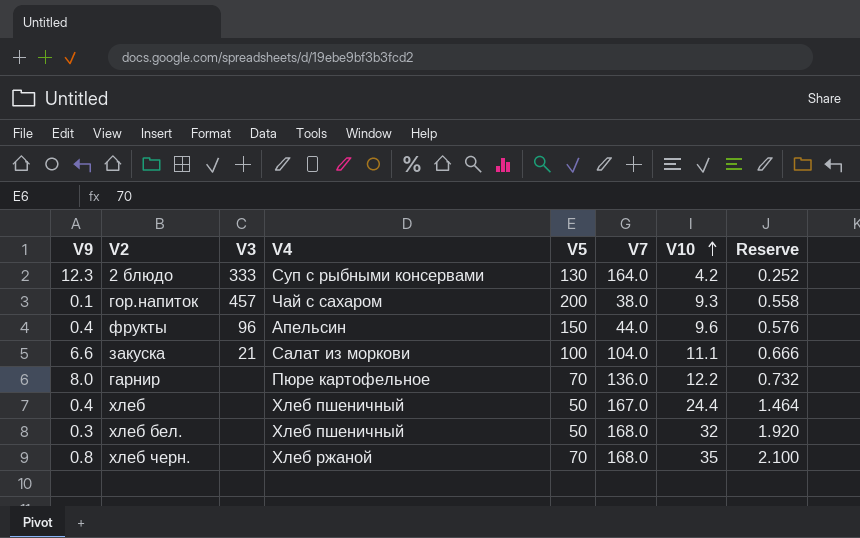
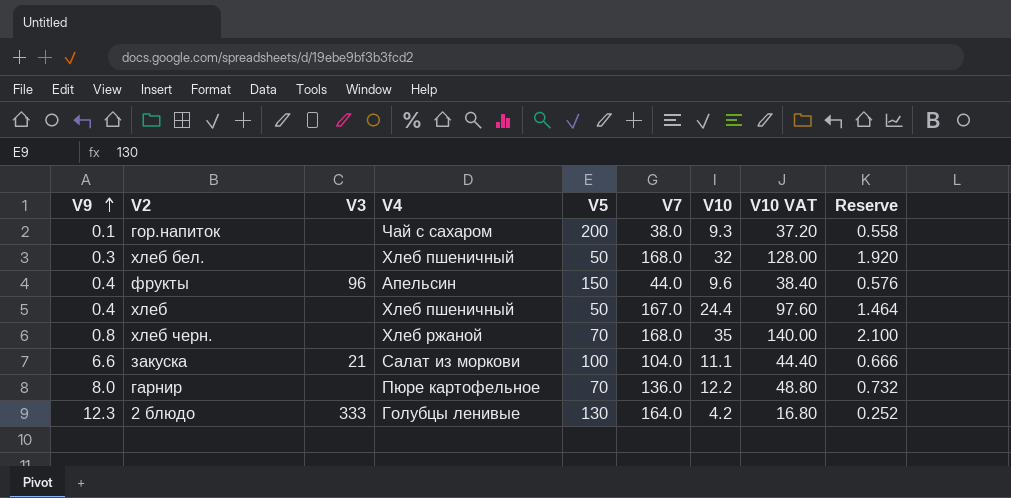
row order: V10 ascending -> V9 ascending
column V10 VAT | formula: none -> [V10] * 4
гор.напиток | V3: 457 -> none
2 блюдо | V4: Суп с рыбными консервами -> Голубцы ленивые

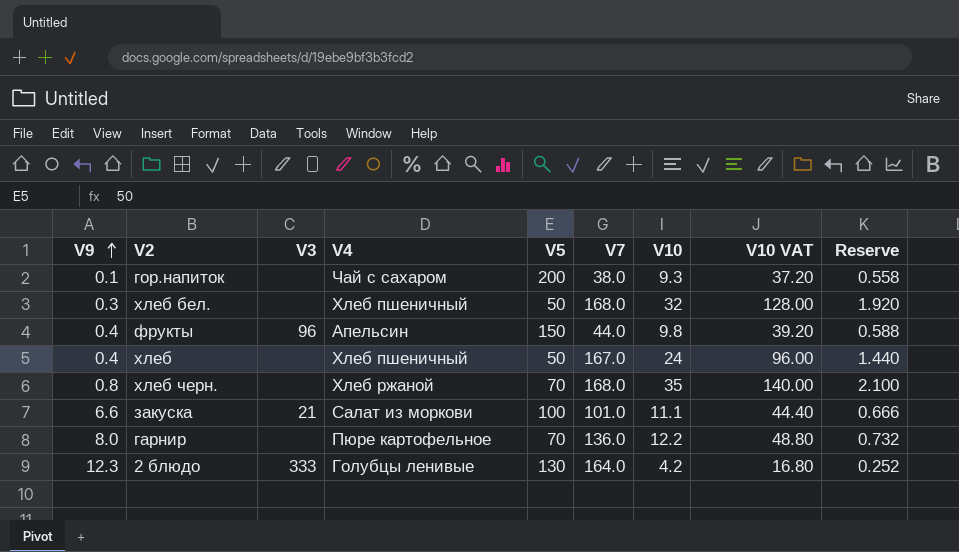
фрукты | V10: 9.6 -> 9.8
фрукты | V10 VAT: 38.40 -> 39.20
фрукты | Reserve: 0.576 -> 0.588
хлеб | V10: 24.4 -> 24
хлеб | V10 VAT: 97.60 -> 96.00
хлеб | Reserve: 1.464 -> 1.440
закуска | V7: 104.0 -> 101.0

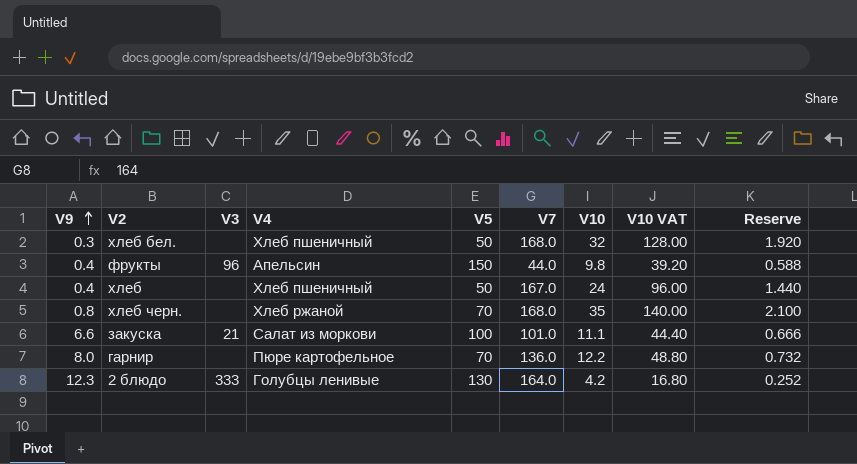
row гор.напиток: 0.1 | none | Чай с сахаром | 200 | 38.0 | 9.3 | 37.20 | 0.558 -> none

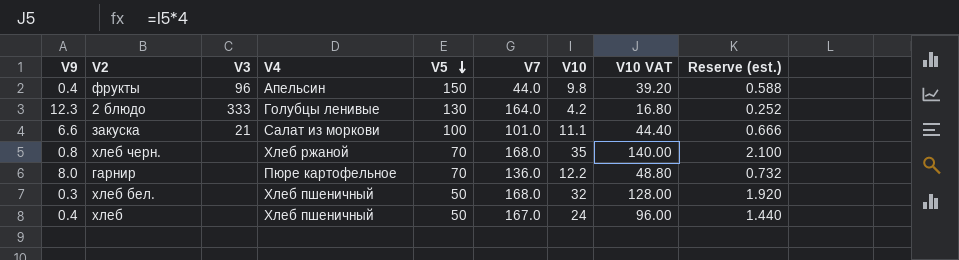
row order: V9 ascending -> V5 descending
column name: Reserve -> Reserve (est.)

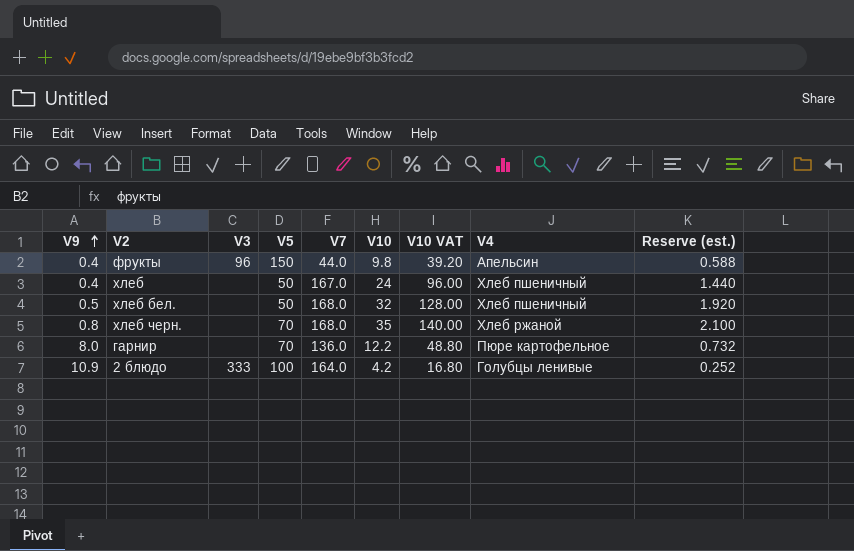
row order: V5 descending -> V9 ascending
column V4 | position: 4 -> 8
row закуска: 6.6 | 21 | Салат из моркови | 100 | 101.0 | 11.1 | 44.40 | 0.666 -> none
хлеб бел. | V9: 0.3 -> 0.5
2 блюдо | V9: 12.3 -> 10.9
2 блюдо | V5: 130 -> 100

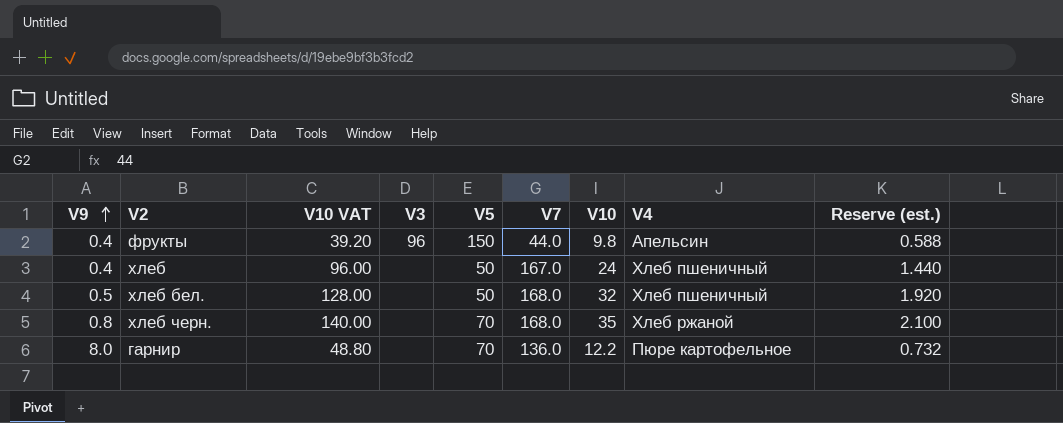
column V10 VAT | position: 7 -> 3
row 2 блюдо: 10.9 | 333 | 100 | 164.0 | 4.2 | 16.80 | Голубцы ленивые | 0.252 -> none

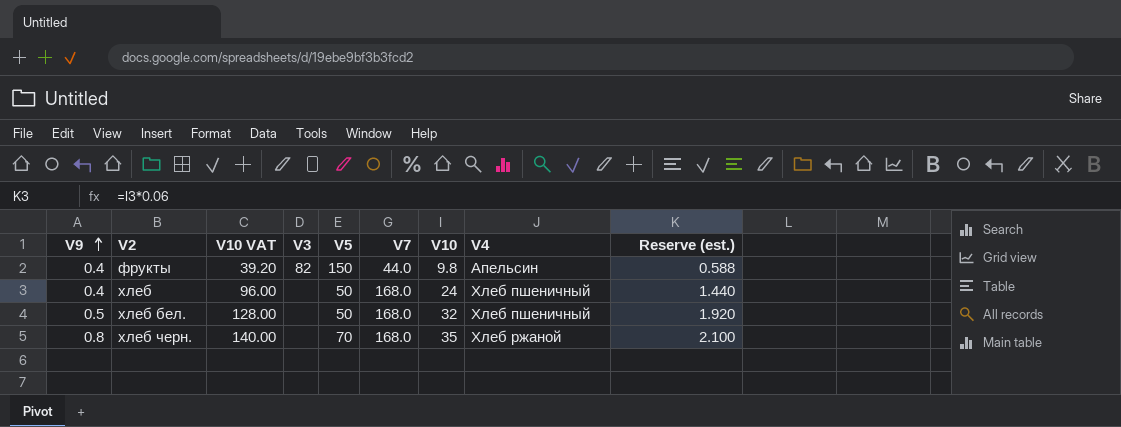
row гарнир: 8.0 | 48.80 | none | 70 | 136.0 | 12.2 | Пюре картофельное | 0.732 -> none
фрукты | V3: 96 -> 82
хлеб | V7: 167.0 -> 168.0

